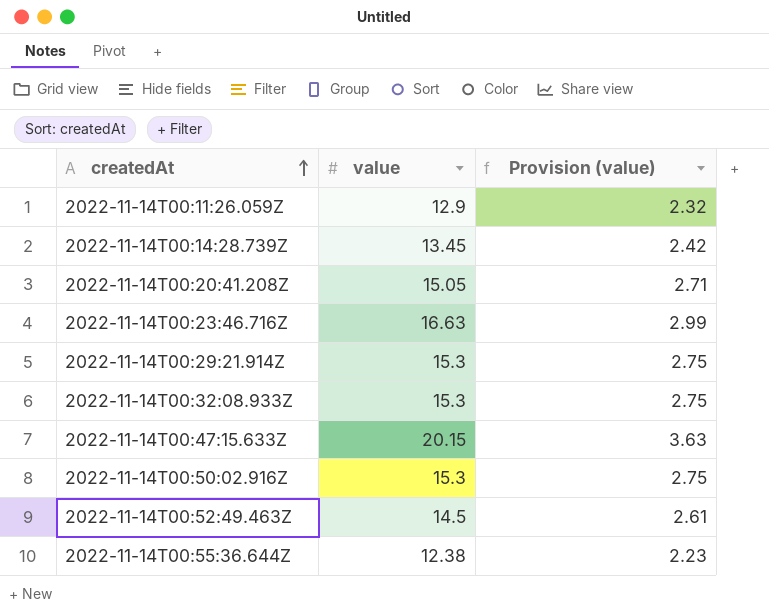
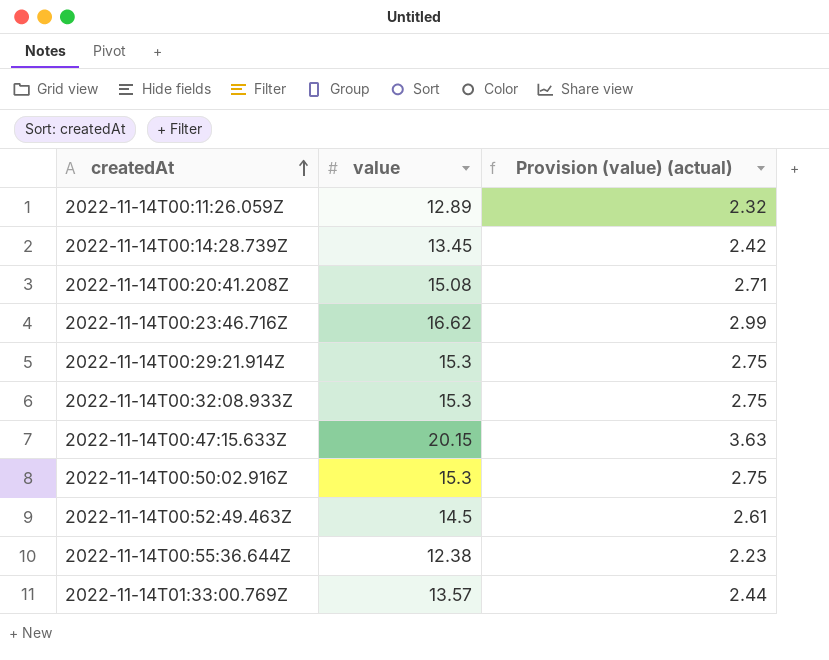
column name: Provision (value) -> Provision (value) (actual)
2022-11-14T00:11:26.059Z | value: 12.9 -> 12.89
2022-11-14T00:20:41.208Z | value: 15.05 -> 15.08
2022-11-14T00:23:46.716Z | value: 16.63 -> 16.62
row 2022-11-14T01:33:00.769Z: none -> 13.57 | 2.44

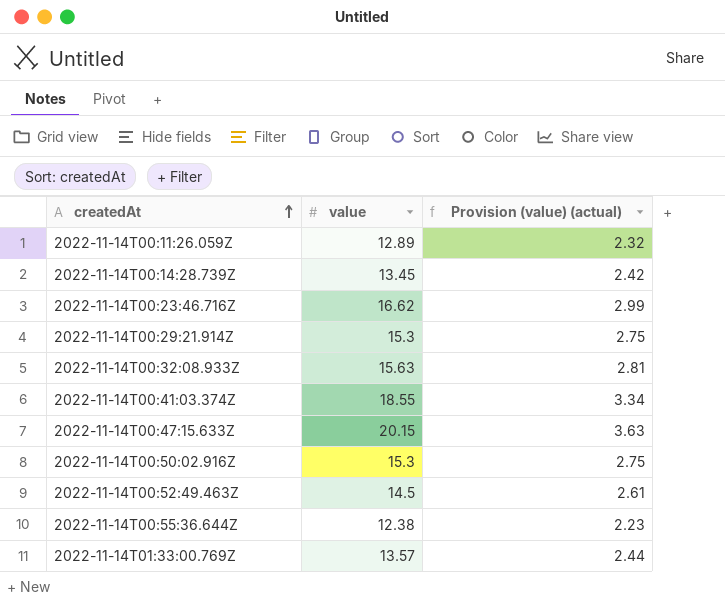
row 2022-11-14T00:20:41.208Z: 15.08 | 2.71 -> none
2022-11-14T00:32:08.933Z | value: 15.3 -> 15.63
2022-11-14T00:32:08.933Z | Provision (value) (actual): 2.75 -> 2.81
row 2022-11-14T00:41:03.374Z: none -> 18.55 | 3.34

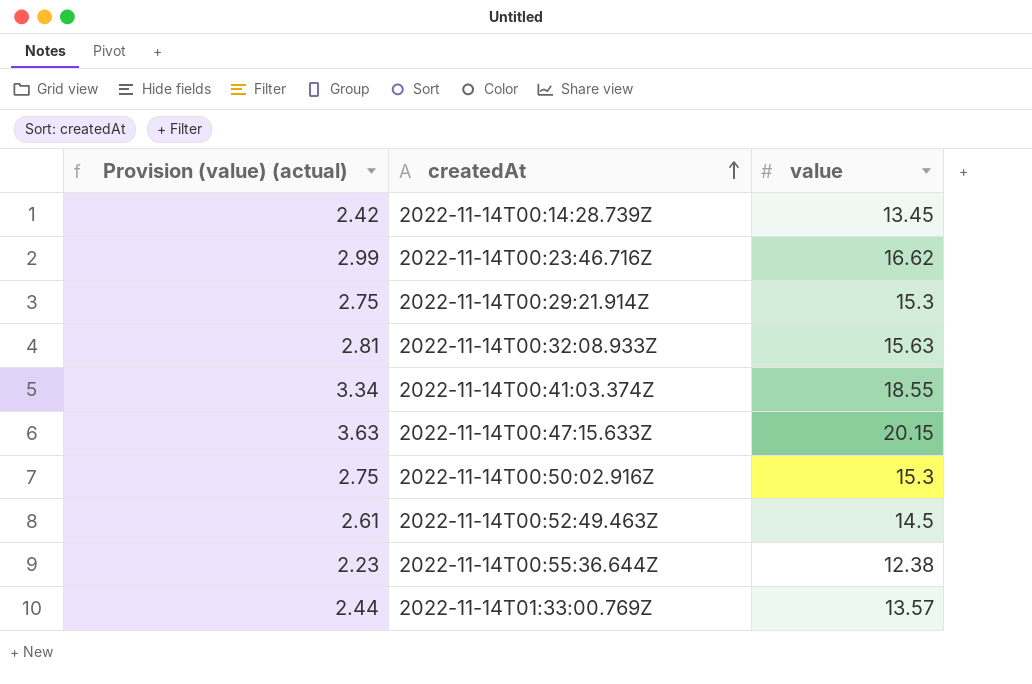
column Provision (value) (actual) | position: 3 -> 1
row 2022-11-14T00:11:26.059Z: 12.89 | 2.32 -> none

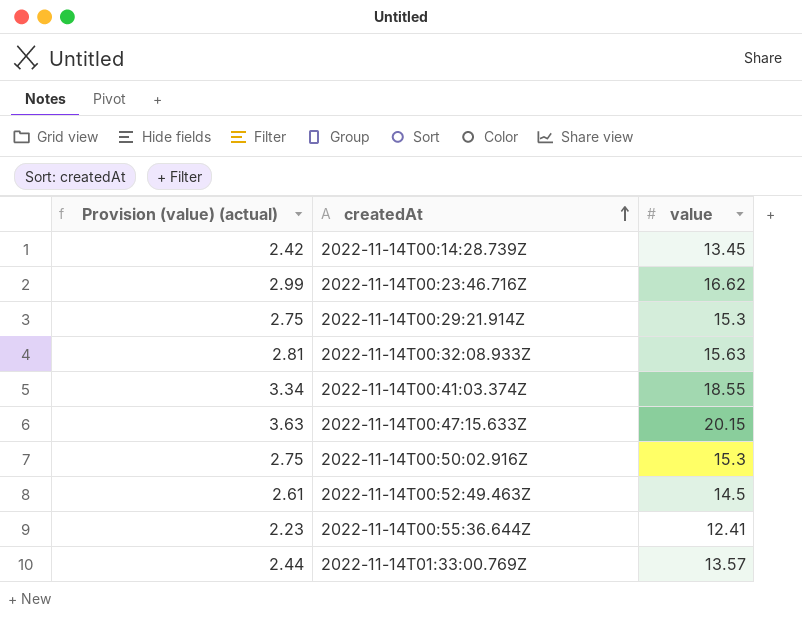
2022-11-14T00:55:36.644Z | value: 12.38 -> 12.41

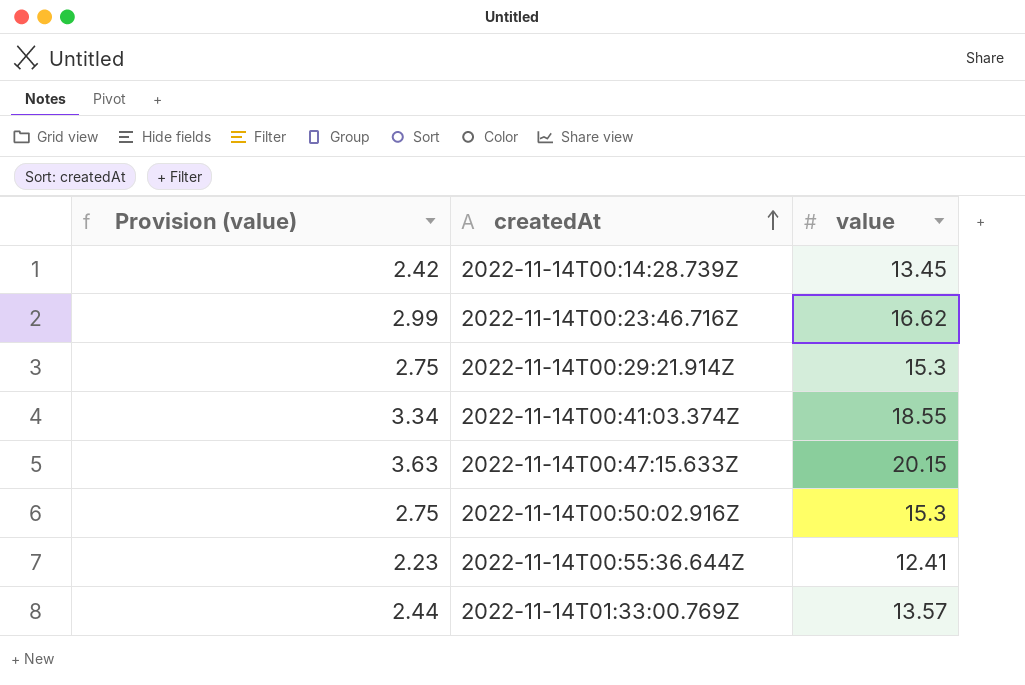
column name: Provision (value) (actual) -> Provision (value)
row 2022-11-14T00:32:08.933Z: 2.81 | 15.63 -> none
row 2022-11-14T00:52:49.463Z: 2.61 | 14.5 -> none

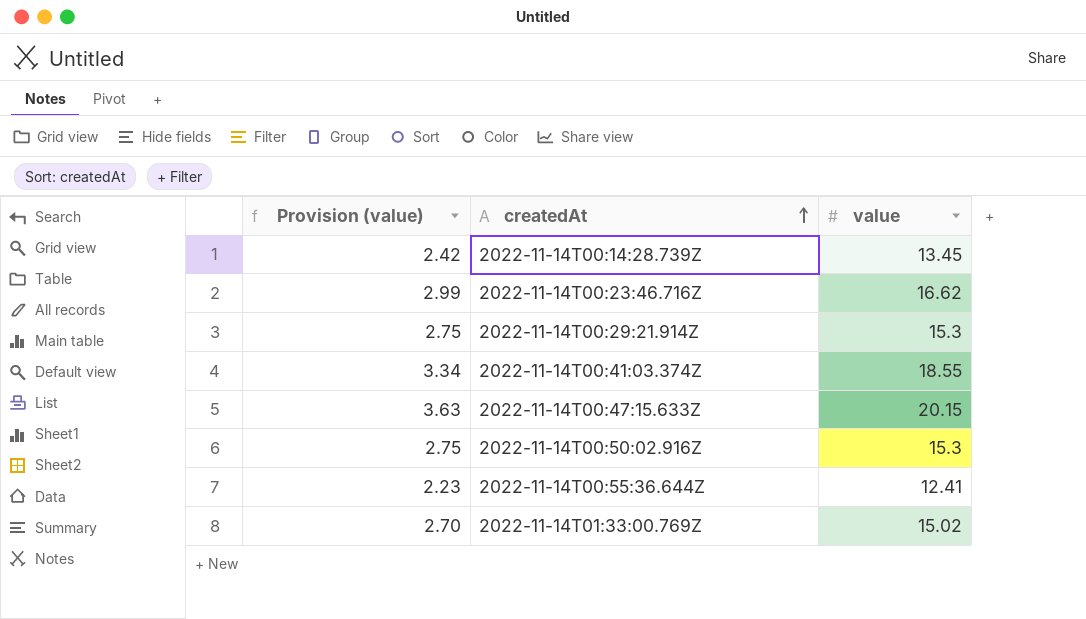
2022-11-14T01:33:00.769Z | Provision (value): 2.44 -> 2.70
2022-11-14T01:33:00.769Z | value: 13.57 -> 15.02

